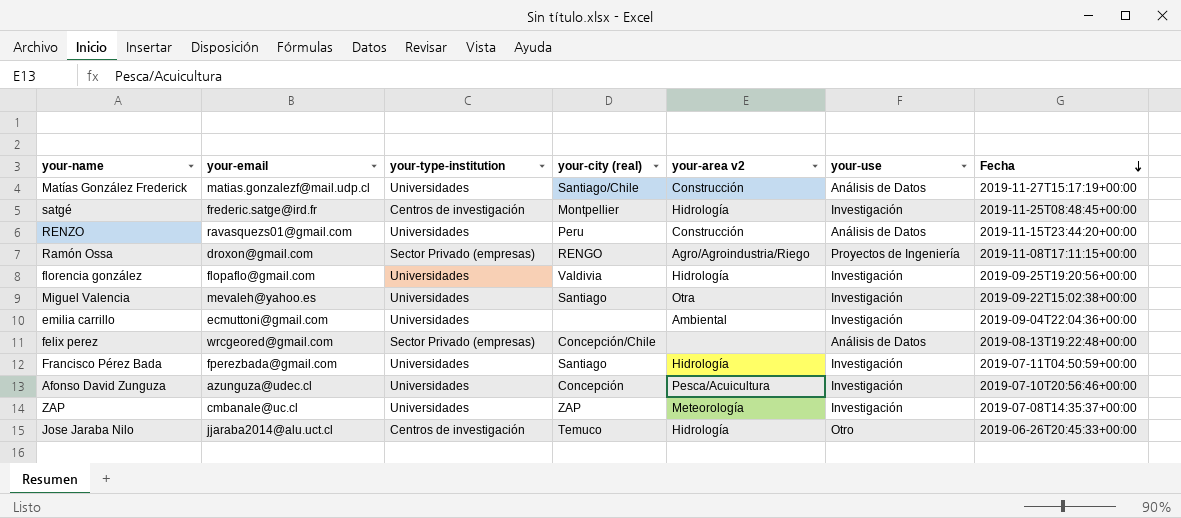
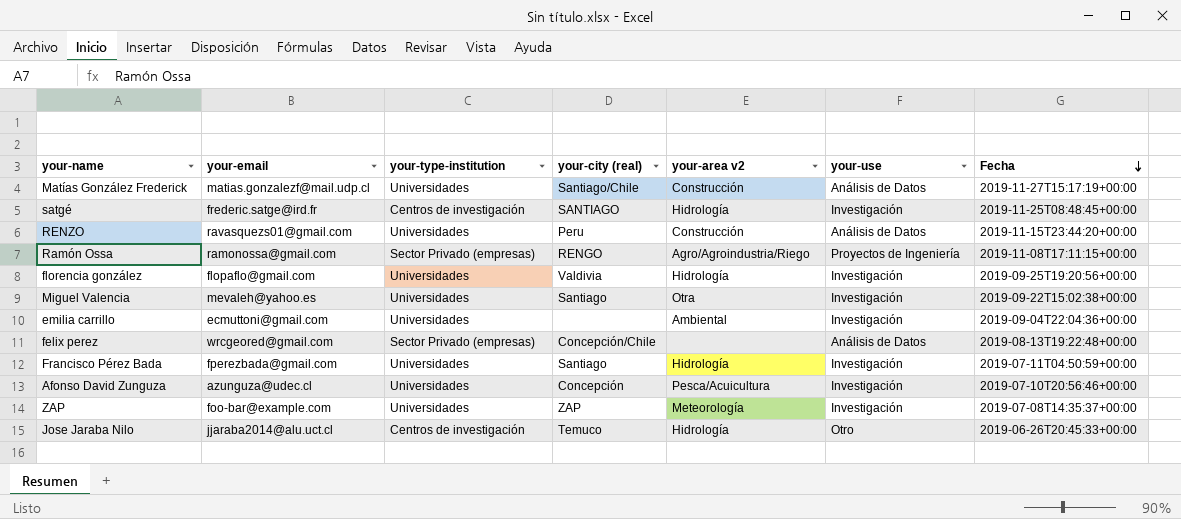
satgé | your-city (real): Montpellier -> SANTIAGO
Ramón Ossa | your-email: droxon@gmail.com -> ramonossa@gmail.com
ZAP | your-email: cmbanale@uc.cl -> foo-bar@example.com

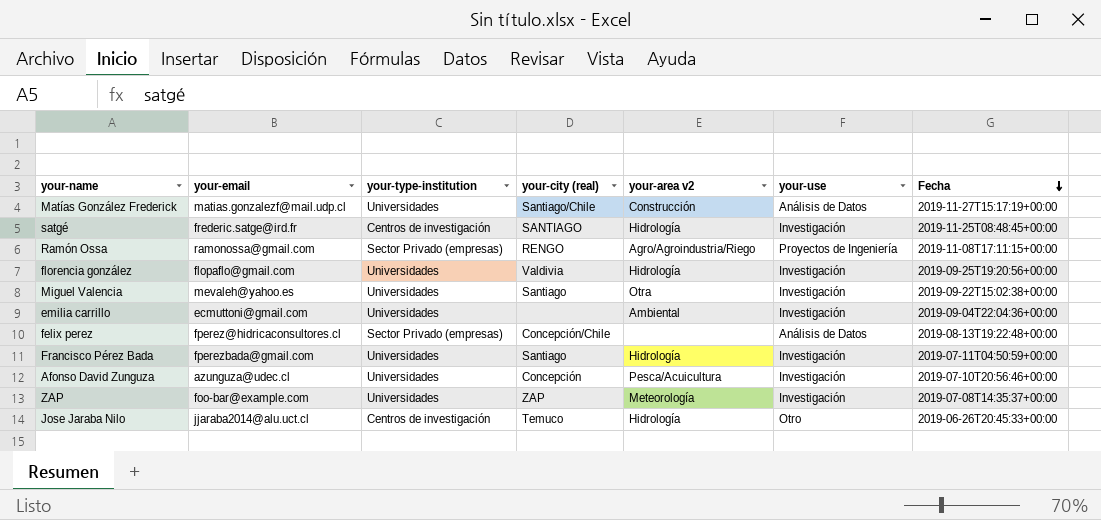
row RENZO: ravasquezs01@gmail.com | Universidades | Peru | Construcción | Análisis de Datos | 2019-11-15T23:44:20+00:00 -> none
felix perez | your-email: wrcgeored@gmail.com -> fperez@hidricaconsultores.cl

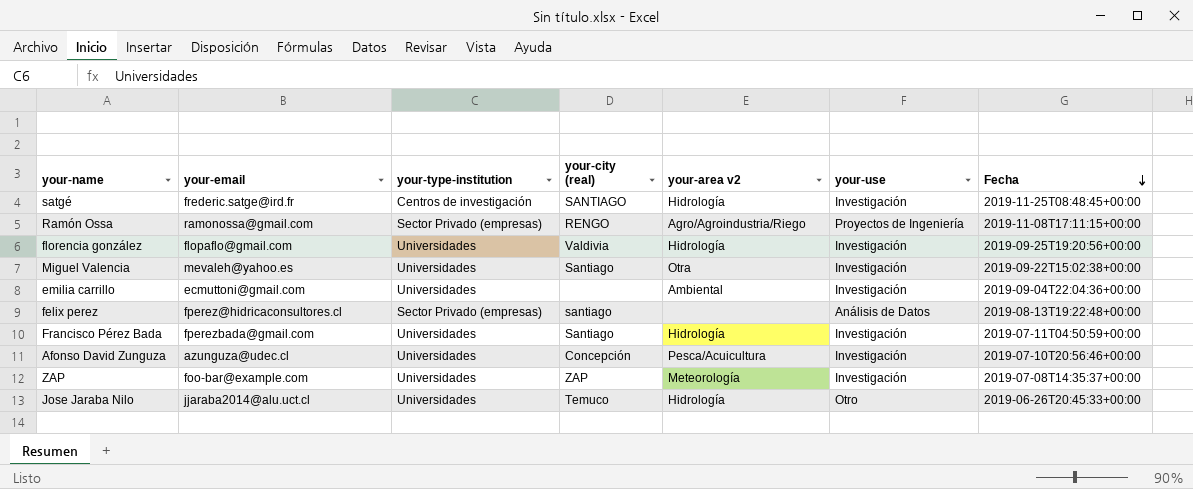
row Matías González Frederick: matias.gonzalezf@mail.udp.cl | Universidades | Santiago/Chile | Construcción | Análisis de Datos | 2019-11-27T15:17:19+00:00 -> none
felix perez | your-city (real): Concepción/Chile -> santiago
Jose Jaraba Nilo | your-type-institution: Centros de investigación -> Universidades

